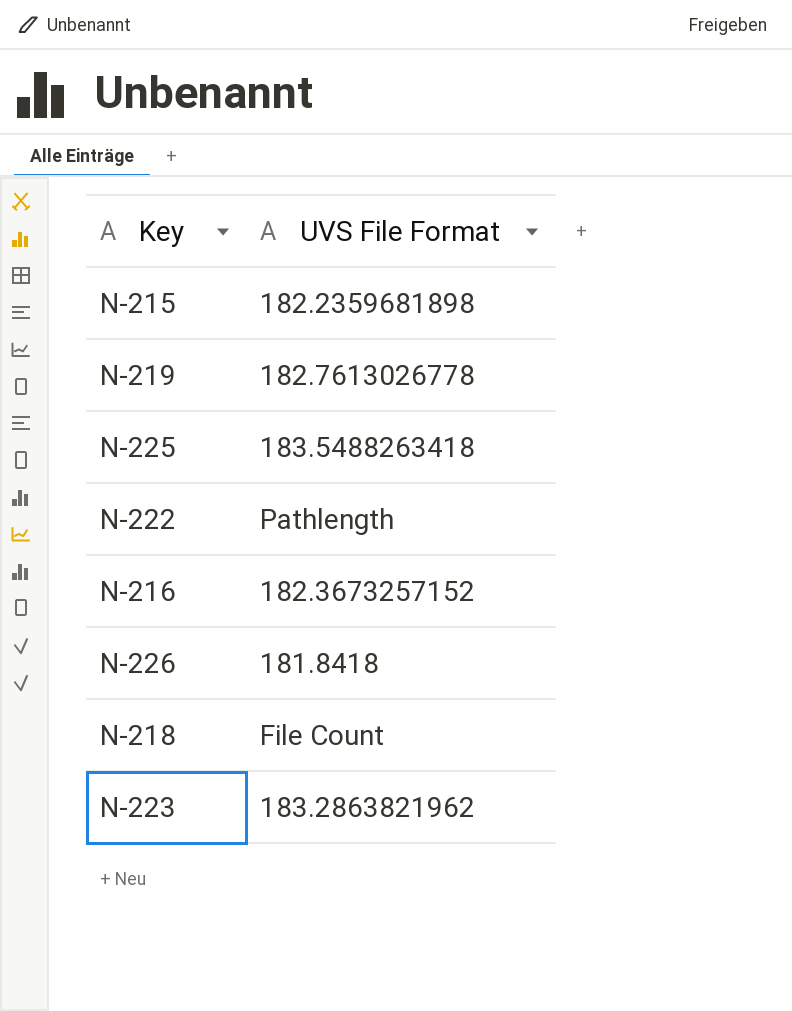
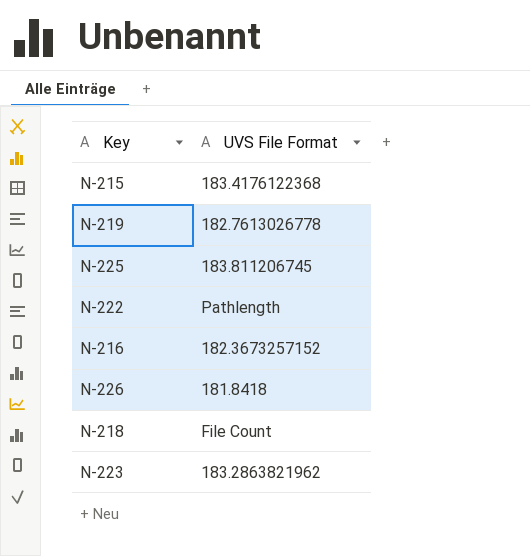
N-215 | UVS File Format: 182.2359681898 -> 183.4176122368
N-225 | UVS File Format: 183.5488263418 -> 183.811206745

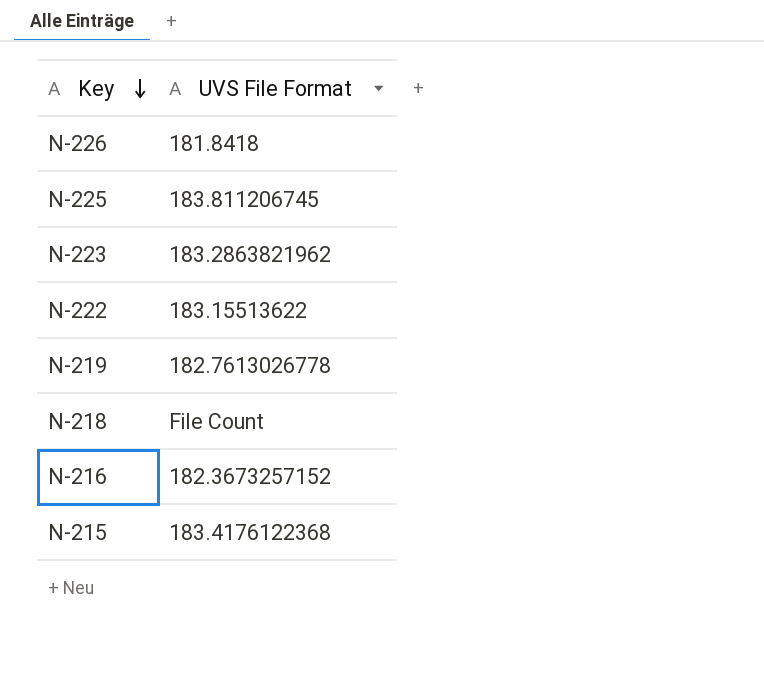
row order: none -> Key descending
N-222 | UVS File Format: Pathlength -> 183.15513622

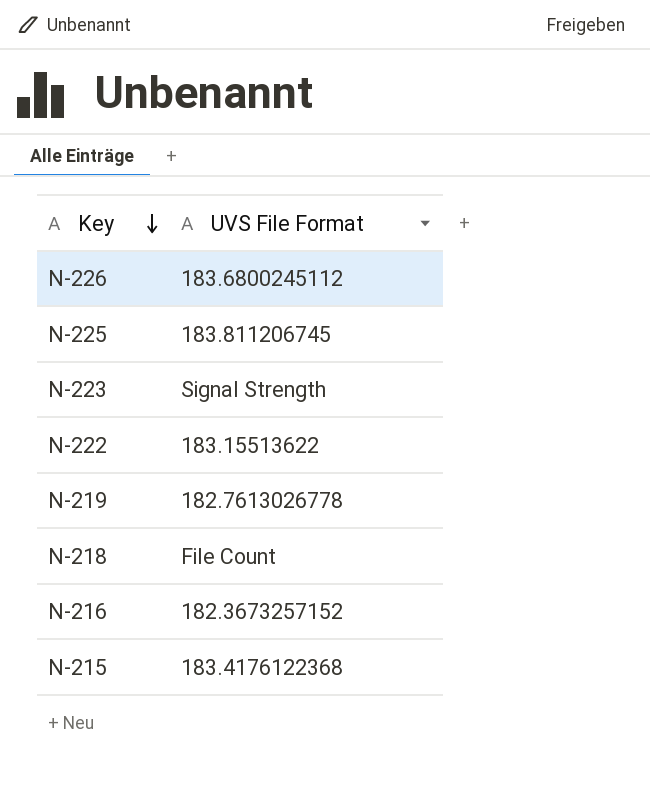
N-226 | UVS File Format: 181.8418 -> 183.6800245112
N-223 | UVS File Format: 183.2863821962 -> Signal Strength

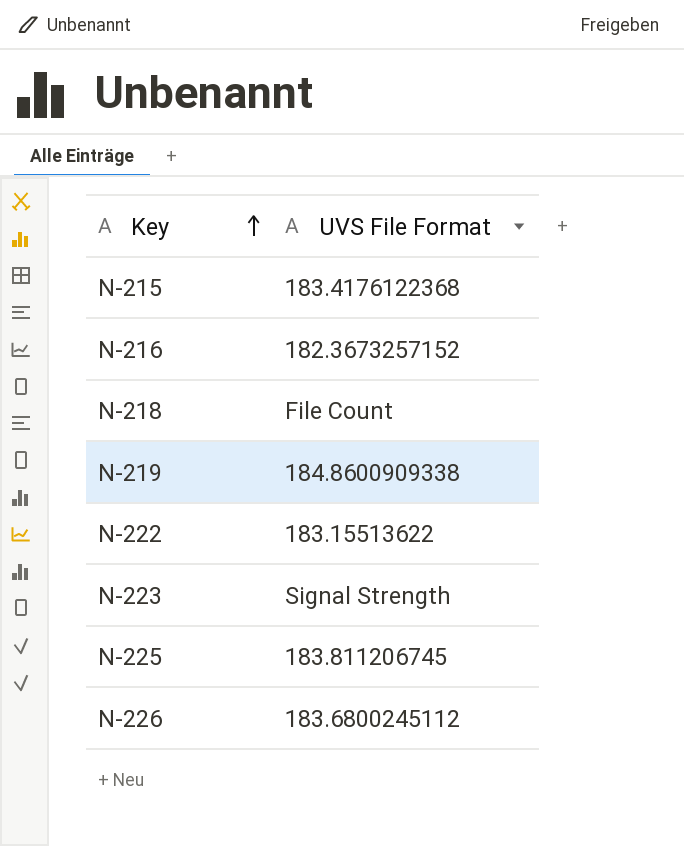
row order: Key descending -> Key ascending
N-219 | UVS File Format: 182.7613026778 -> 184.8600909338

